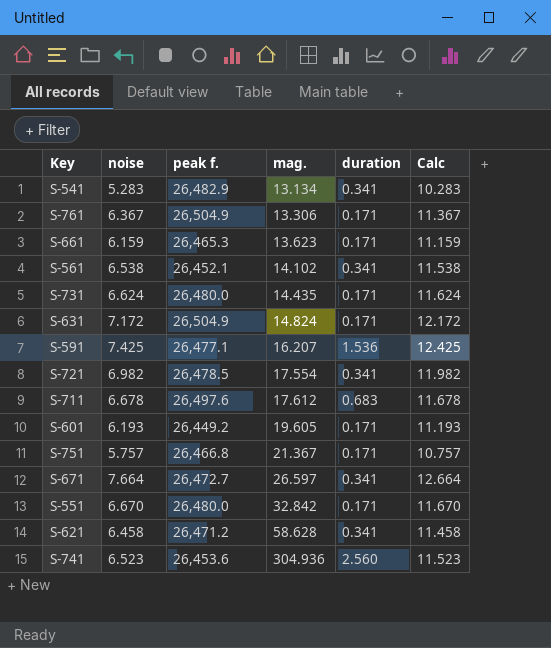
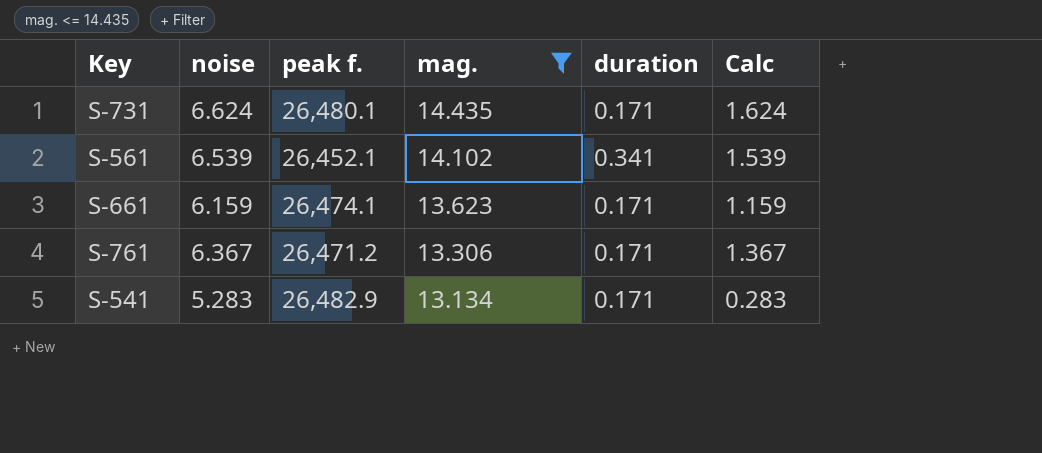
filter: none -> mag. <= 14.435
row order: mag. ascending -> mag. descending
column Calc | formula: [noise] + 5 -> [noise] - 5
S-731 | peak f.: 26,480.0 -> 26,480.1
S-561 | noise: 6.538 -> 6.539
S-661 | peak f.: 26,465.3 -> 26,474.1
S-761 | peak f.: 26,504.9 -> 26,471.2
S-541 | duration: 0.341 -> 0.171

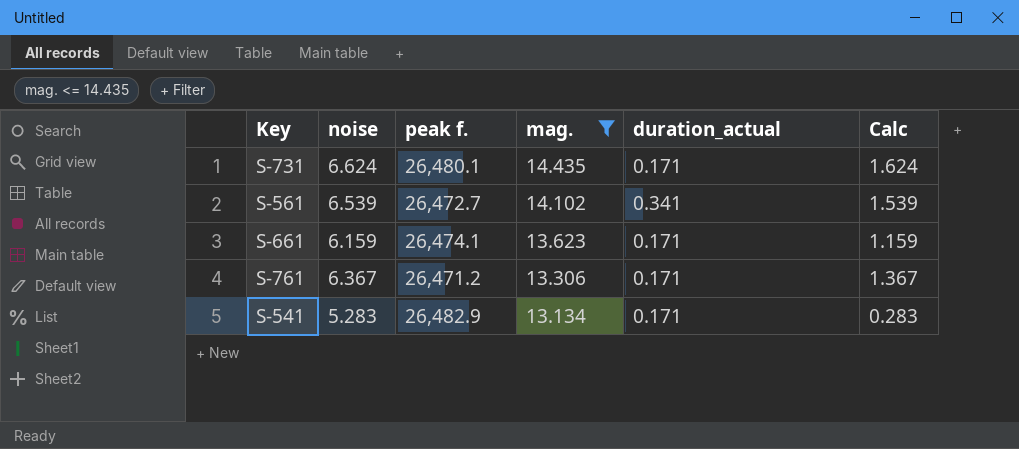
column name: duration -> duration_actual
S-561 | peak f.: 26,452.1 -> 26,472.7

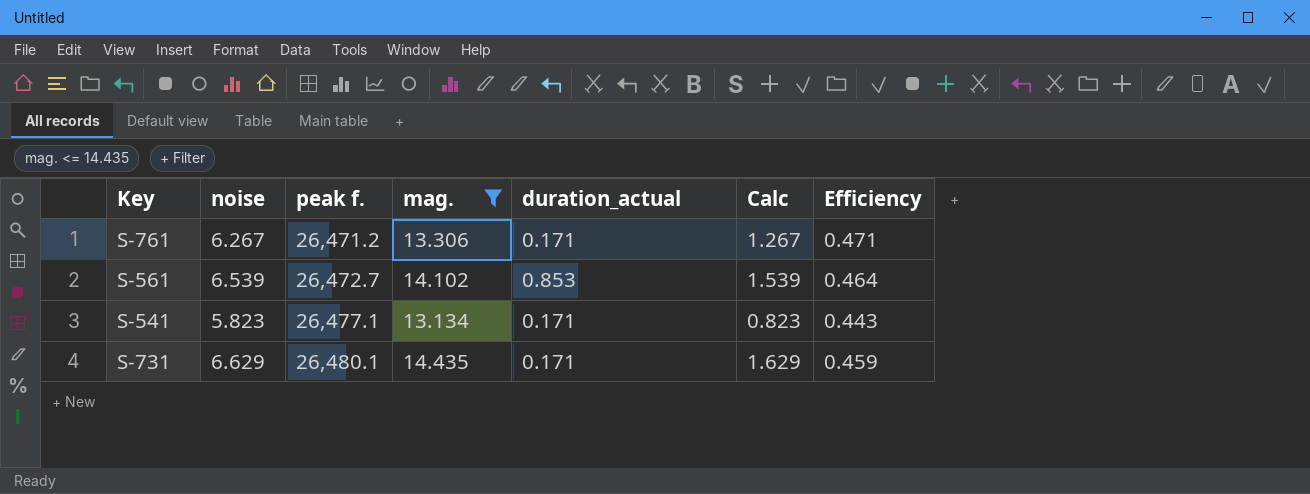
row order: mag. descending -> peak f. ascending
column Efficiency | formula: none -> [noise] / [mag.]
row S-661: 6.159 | 26,474.1 | 13.623 | 0.171 | 1.159 -> none
S-761 | noise: 6.367 -> 6.267
S-761 | Calc: 1.367 -> 1.267
S-561 | duration_actual: 0.341 -> 0.853
S-541 | noise: 5.283 -> 5.823
S-541 | peak f.: 26,482.9 -> 26,477.1
S-541 | Calc: 0.283 -> 0.823
S-731 | noise: 6.624 -> 6.629
S-731 | Calc: 1.624 -> 1.629

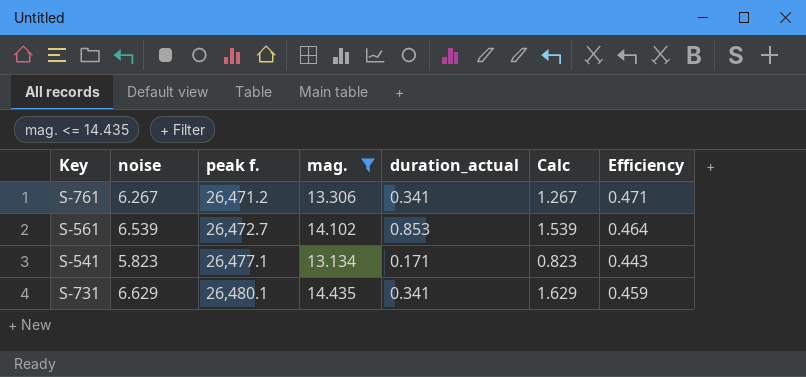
S-761 | duration_actual: 0.171 -> 0.341
S-731 | duration_actual: 0.171 -> 0.341

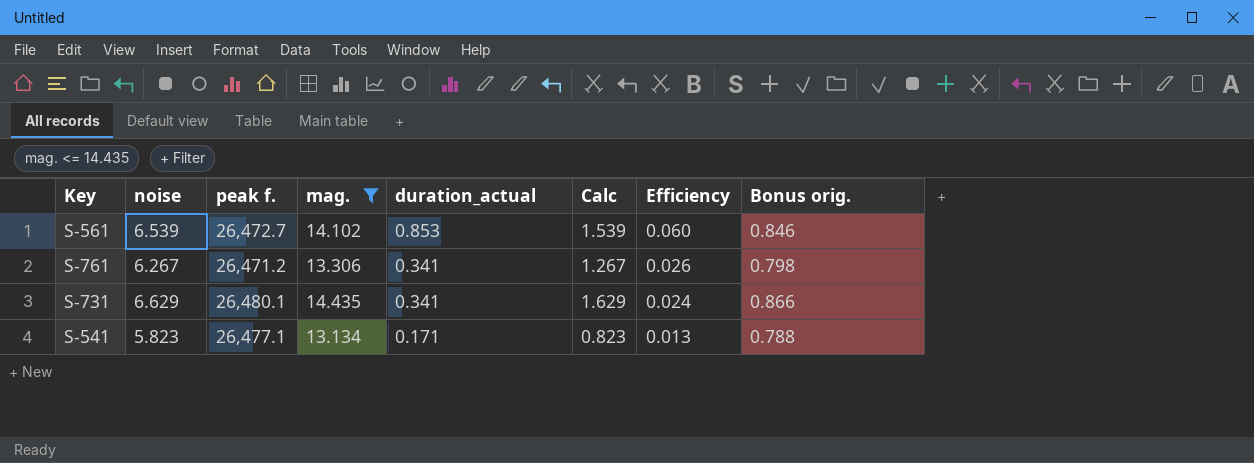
row order: peak f. ascending -> duration_actual descending
column Efficiency | formula: [noise] / [mag.] -> [duration_actual] / [mag.]
column Bonus orig. | formula: none -> [mag.] * 0.06

